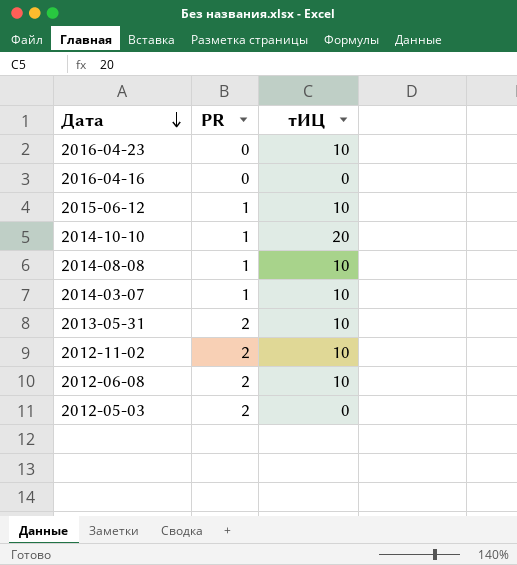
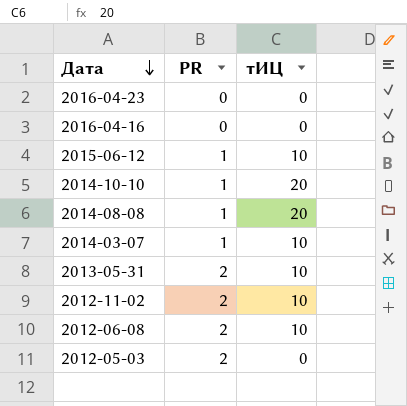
2016-04-23 | тИЦ: 10 -> 0
2014-08-08 | тИЦ: 10 -> 20

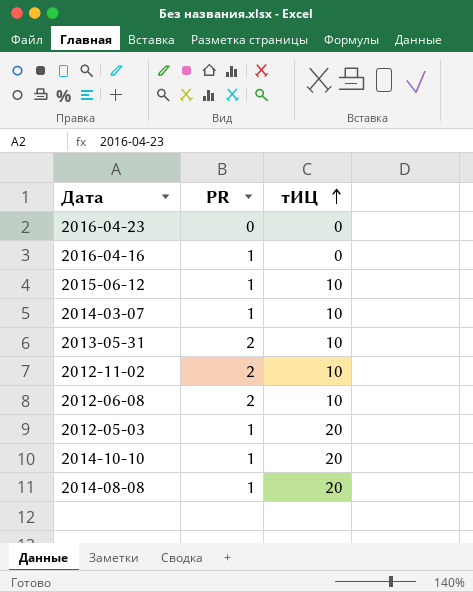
row order: Дата descending -> тИЦ ascending
2016-04-16 | PR: 0 -> 1
2012-05-03 | PR: 2 -> 1
2012-05-03 | тИЦ: 0 -> 20

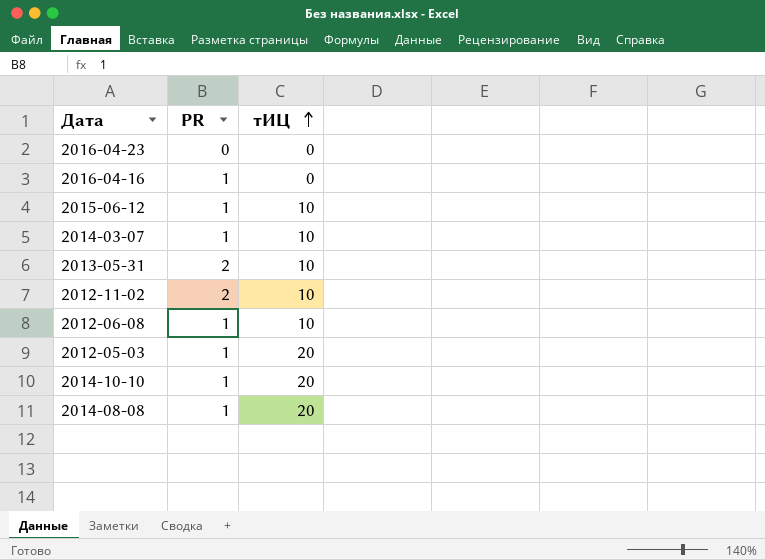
2012-06-08 | PR: 2 -> 1

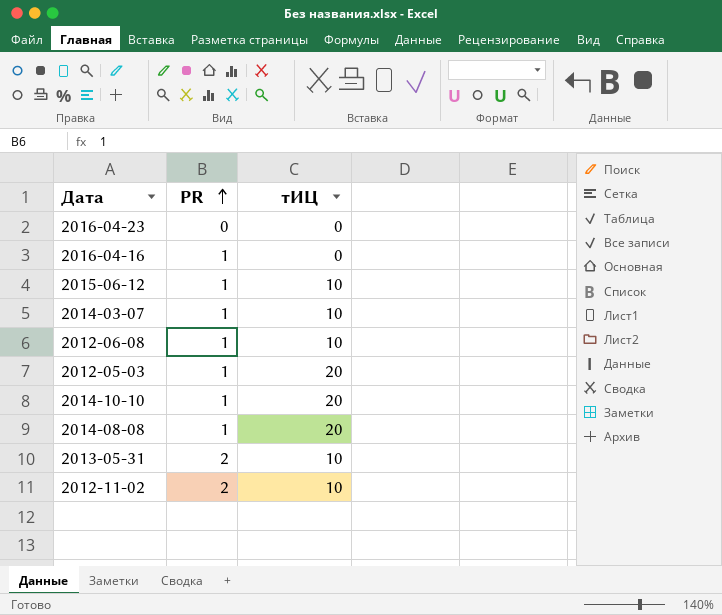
row order: тИЦ ascending -> PR ascending

